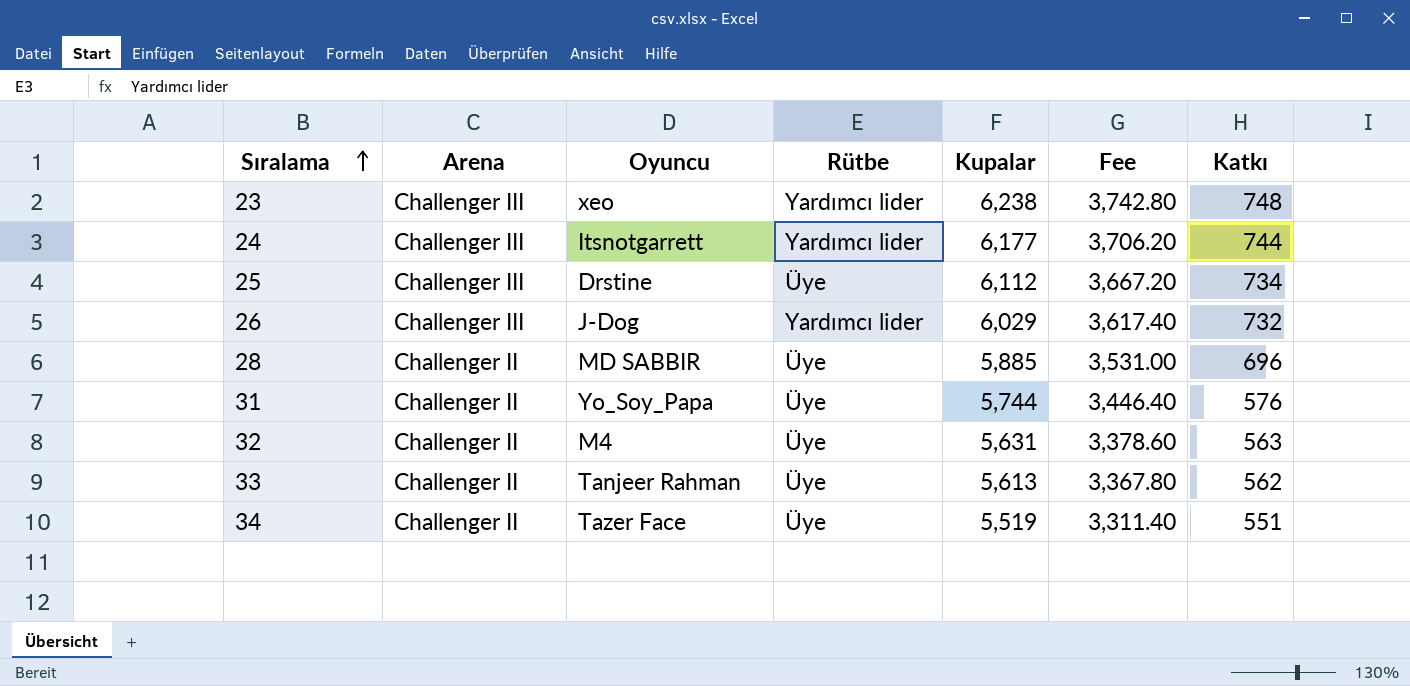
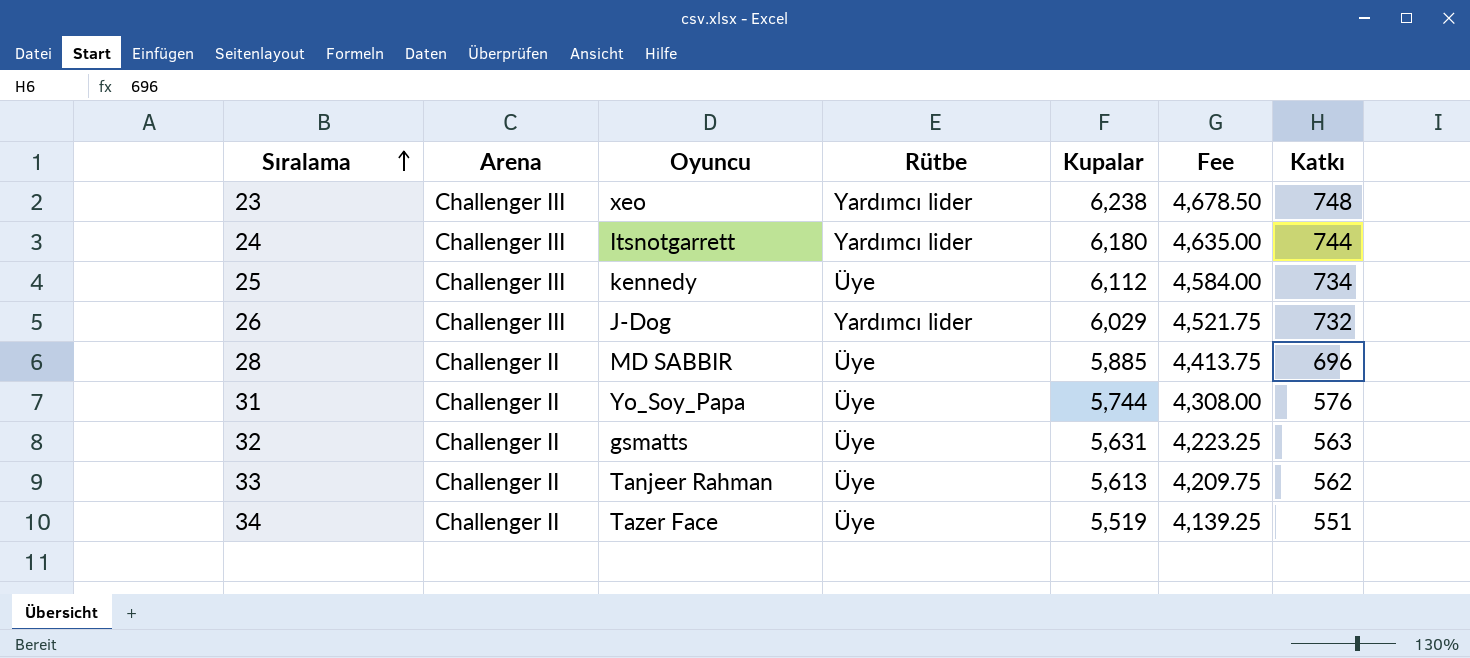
column Fee | formula: [Kupalar] * 0.6 -> [Kupalar] * 0.75
24 | Kupalar: 6,177 -> 6,180
25 | Oyuncu: Drstine -> kennedy
32 | Oyuncu: M4 -> gsmatts

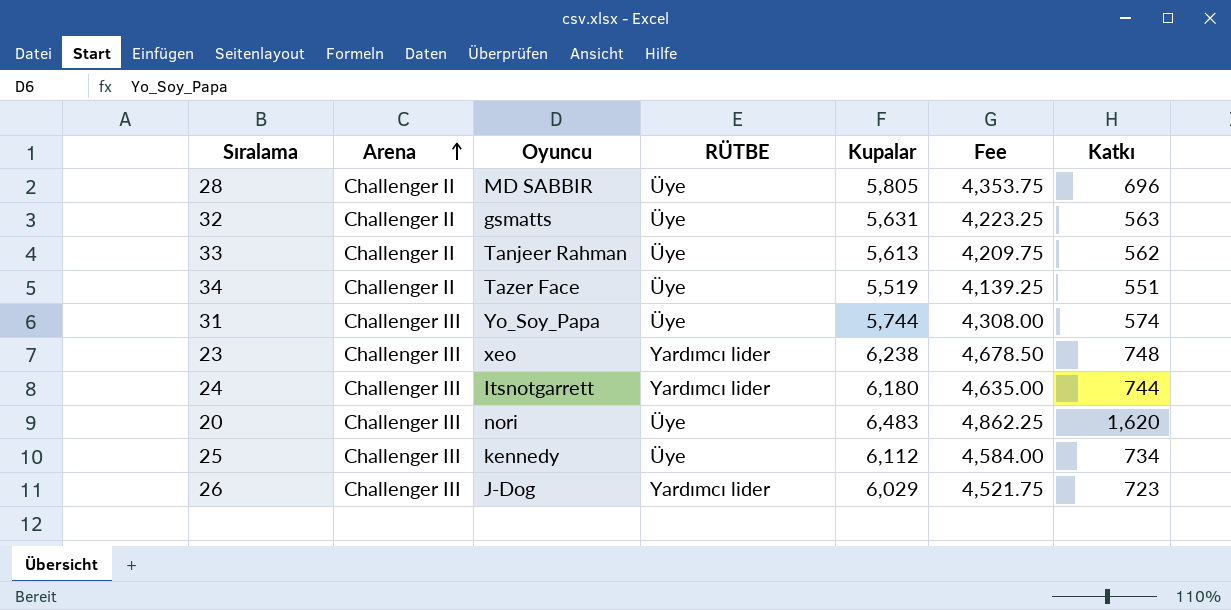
row order: Sıralama ascending -> Arena ascending
column name: Rütbe -> RÜTBE
28 | Kupalar: 5,885 -> 5,805
28 | Fee: 4,413.75 -> 4,353.75
31 | Arena: Challenger II -> Challenger III
31 | Katkı: 576 -> 574
row 20: none -> Challenger III | nori | Üye | 6,483 | 4,862.25 | 1,620
26 | Katkı: 732 -> 723

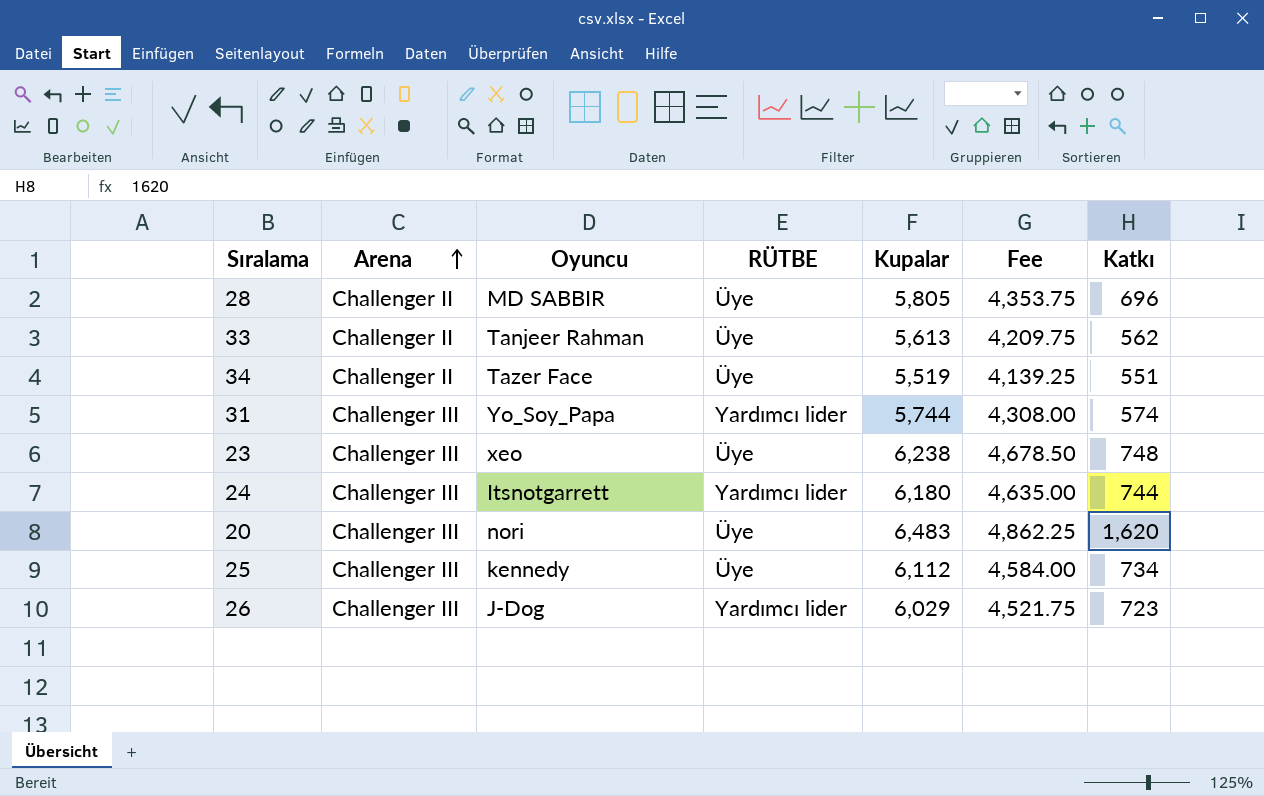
row 32: Challenger II | gsmatts | Üye | 5,631 | 4,223.25 | 563 -> none
31 | RÜTBE: Üye -> Yardımcı lider
23 | RÜTBE: Yardımcı lider -> Üye

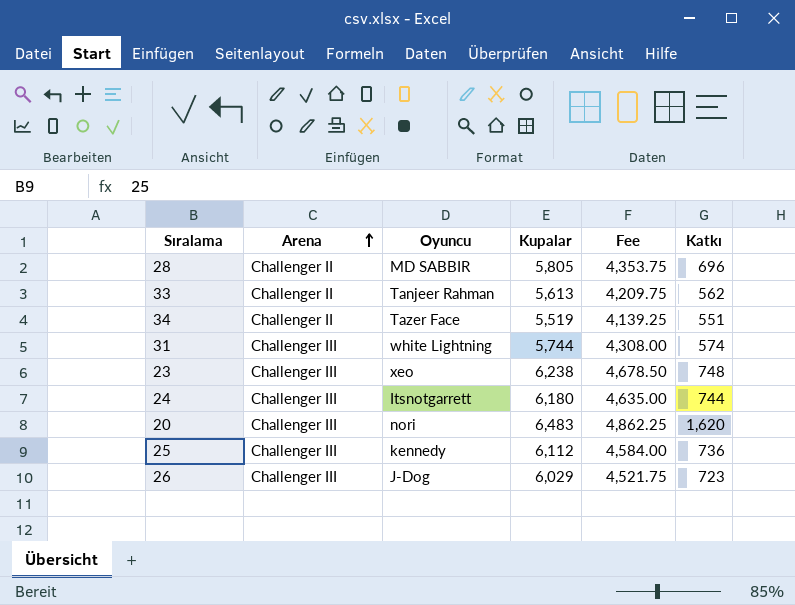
column RÜTBE | position: 4 -> none
31 | Oyuncu: Yo_Soy_Papa -> white Lightning
25 | Katkı: 734 -> 736

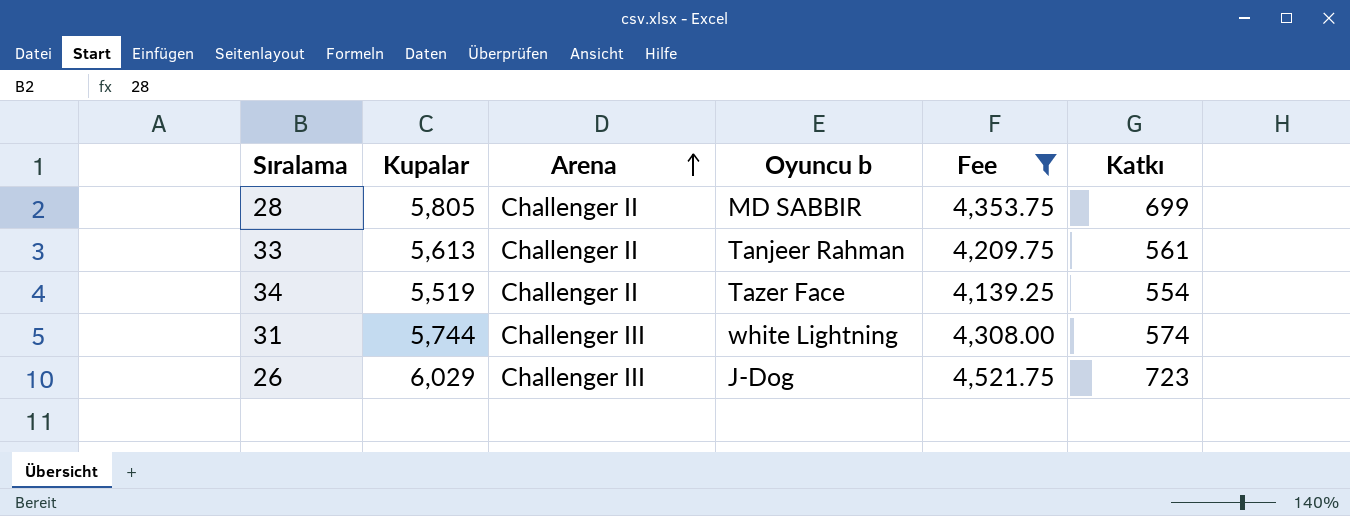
filter: none -> Fee <= 4,521.75
column Kupalar | position: 4 -> 2
column name: Oyuncu -> Oyuncu b
28 | Katkı: 696 -> 699
33 | Katkı: 562 -> 561
34 | Katkı: 551 -> 554

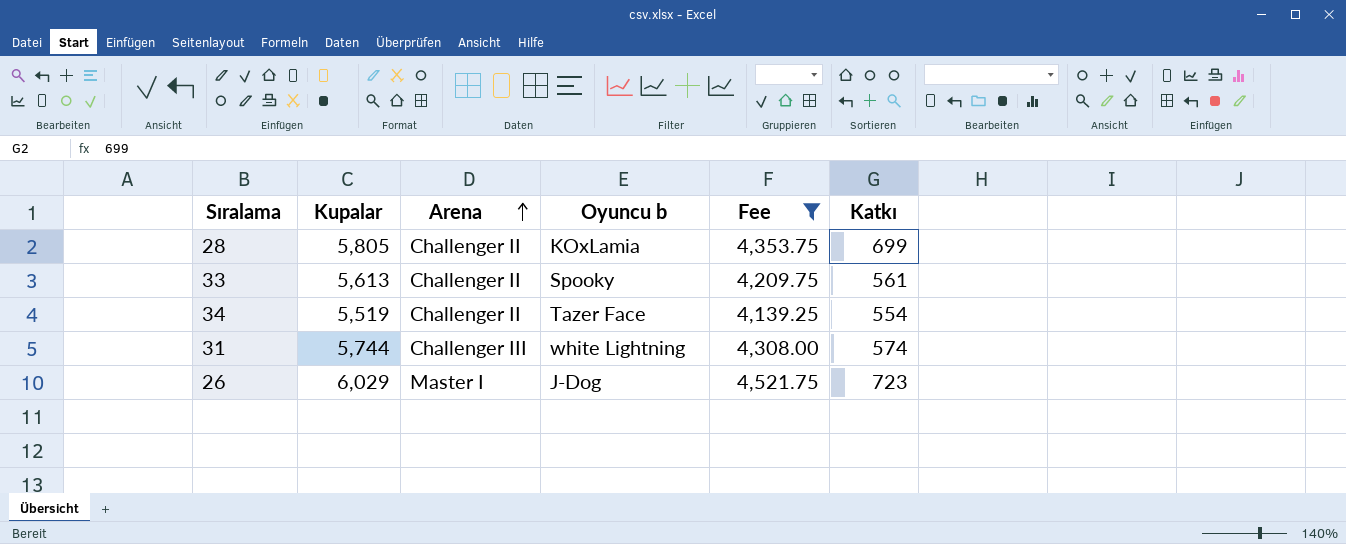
28 | Oyuncu b: MD SABBIR -> KOxLamia
33 | Oyuncu b: Tanjeer Rahman -> Spooky
26 | Arena: Challenger III -> Master I

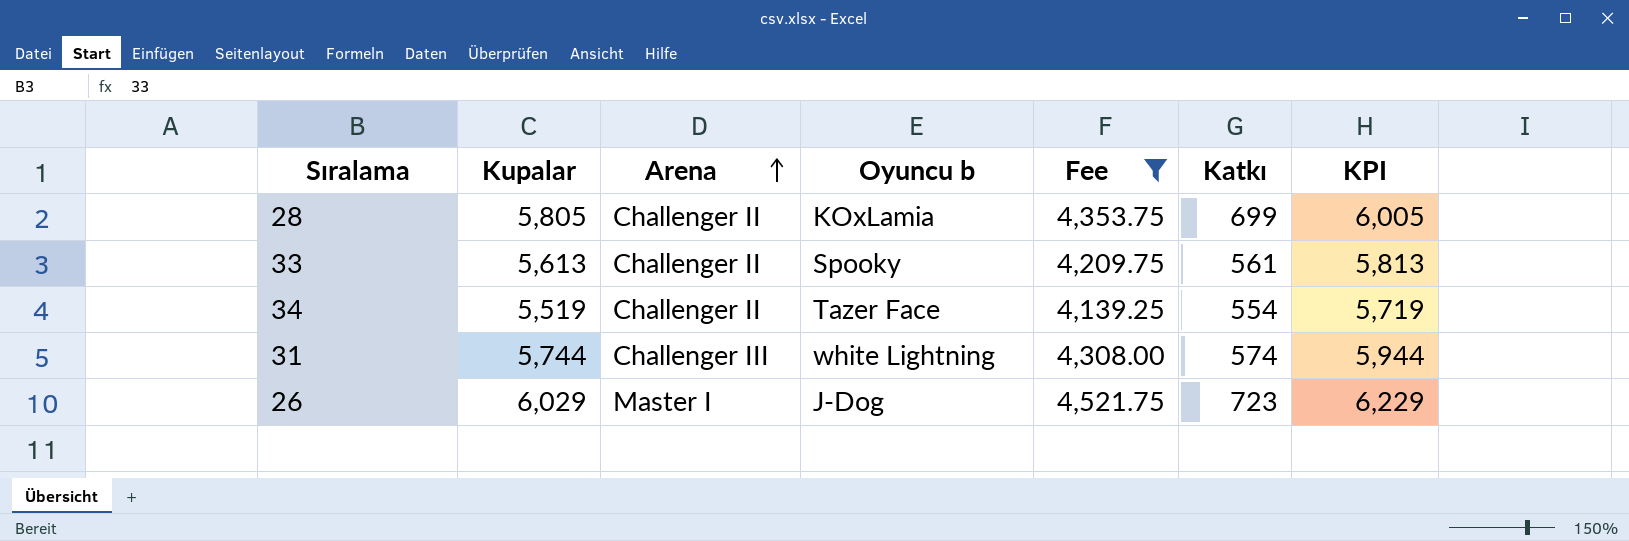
column KPI | formula: none -> [Kupalar] + 200

